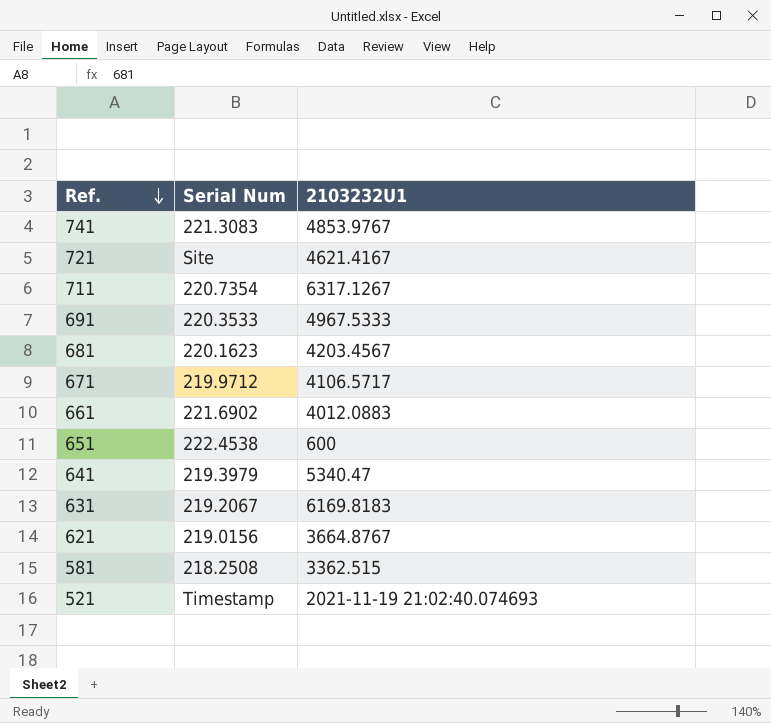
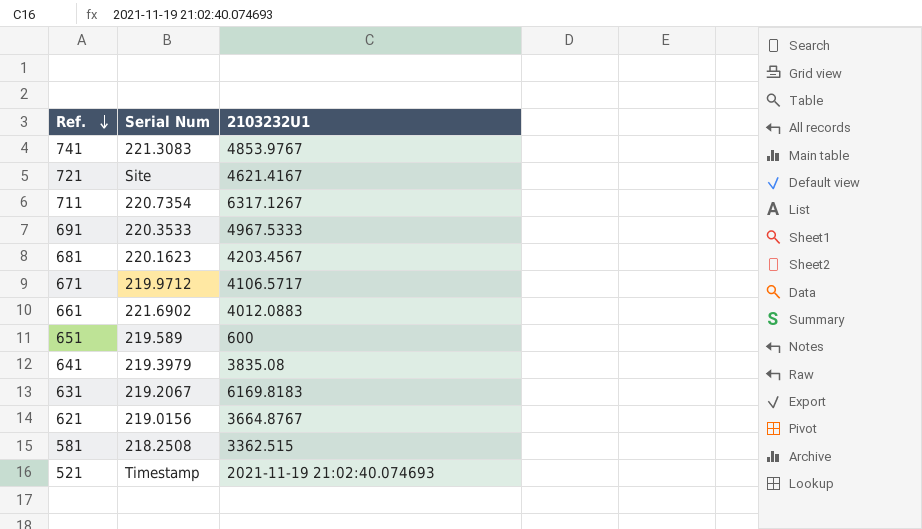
651 | Serial Num: 222.4538 -> 219.589
641 | 2103232U1: 5340.47 -> 3835.08

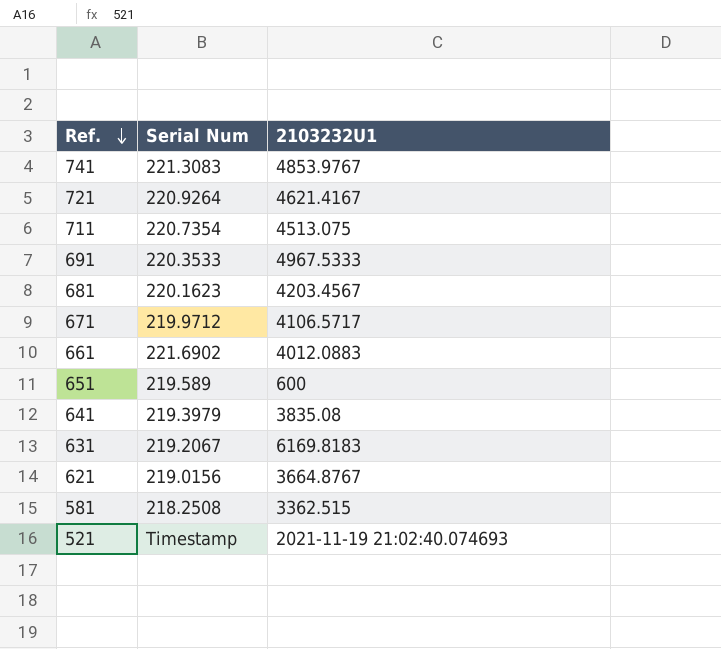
721 | Serial Num: Site -> 220.9264
711 | 2103232U1: 6317.1267 -> 4513.075

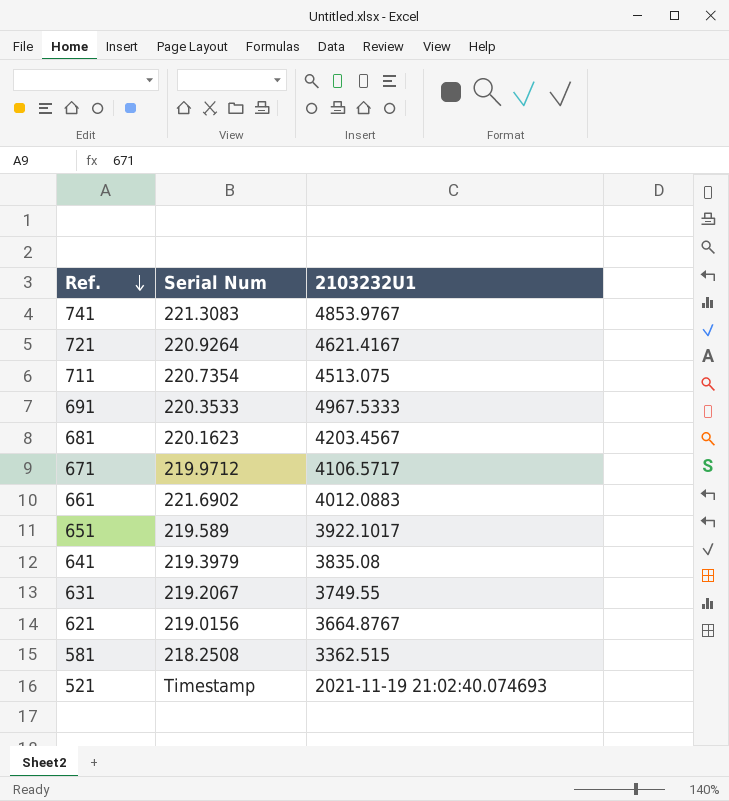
651 | 2103232U1: 600 -> 3922.1017
631 | 2103232U1: 6169.8183 -> 3749.55

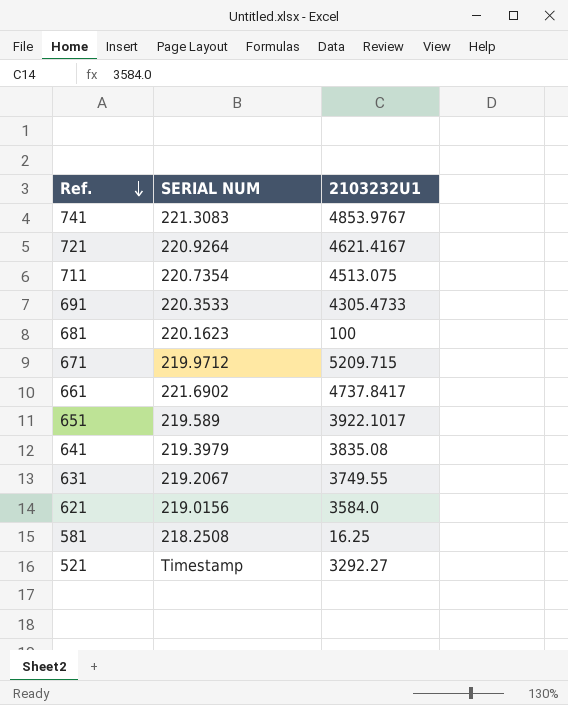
column name: Serial Num -> SERIAL NUM
691 | 2103232U1: 4967.5333 -> 4305.4733
681 | 2103232U1: 4203.4567 -> 100
671 | 2103232U1: 4106.5717 -> 5209.715
661 | 2103232U1: 4012.0883 -> 4737.8417
621 | 2103232U1: 3664.8767 -> 3584.0
581 | 2103232U1: 3362.515 -> 16.25
521 | 2103232U1: 2021-11-19 21:02:40.074693 -> 3292.27

